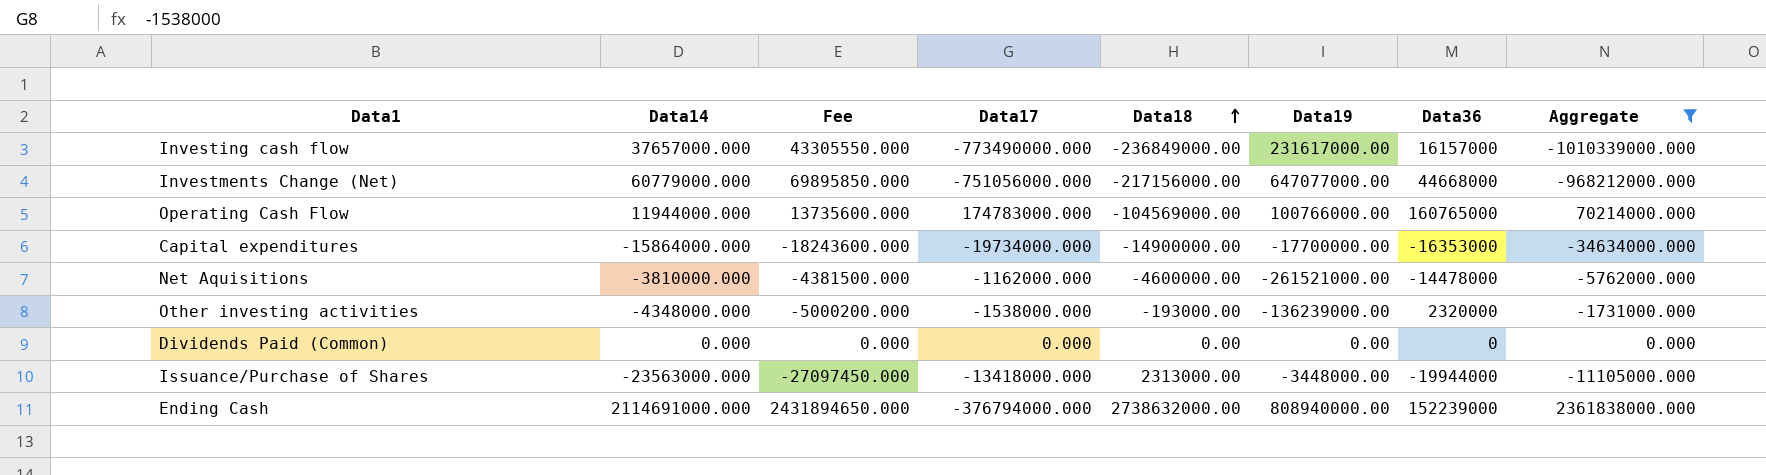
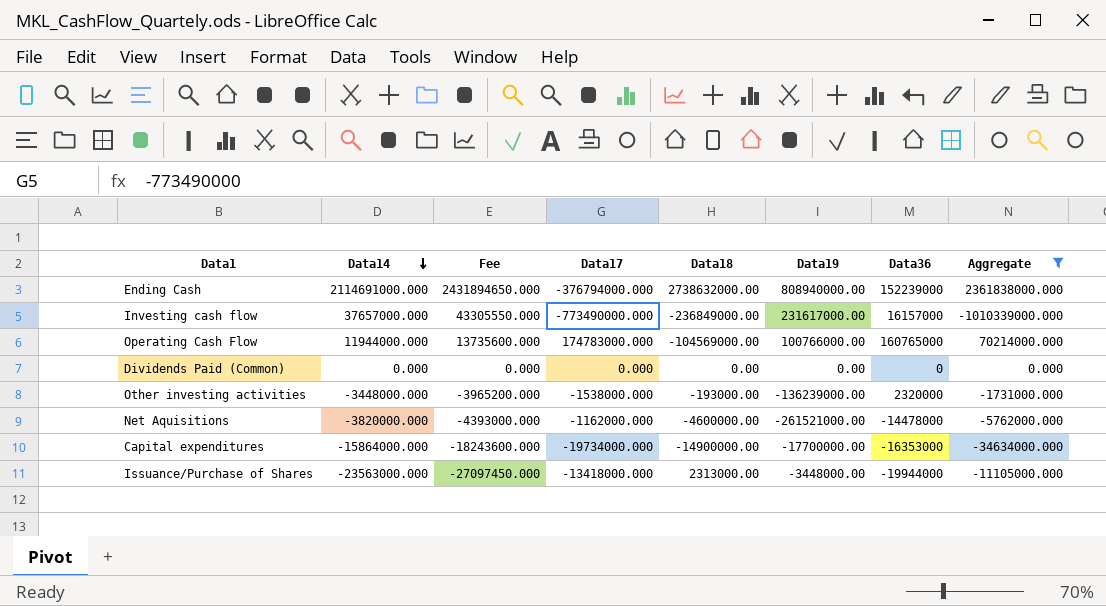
row order: Data18 ascending -> Data14 descending
row Investments Change (Net): 60779000.000 | 69895850.000 | -751056000.000 | -217156000.00 | 647077000.00 | 44668000 | -968212000.000 -> none
Other investing activities | Data14: -4348000.000 -> -3448000.000
Other investing activities | Fee: -5000200.000 -> -3965200.000
Net Aquisitions | Data14: -3810000.000 -> -3820000.000
Net Aquisitions | Fee: -4381500.000 -> -4393000.000

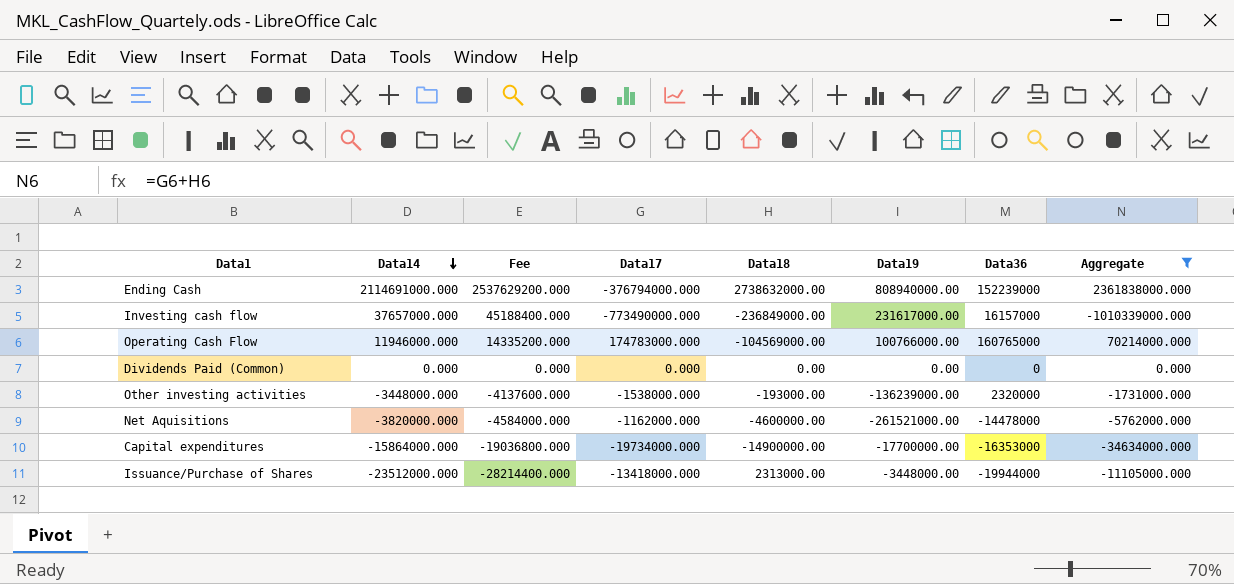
column Fee | formula: [Data14] * 1.15 -> [Data14] * 1.2
Operating Cash Flow | Data14: 11944000.000 -> 11946000.000
Issuance/Purchase of Shares | Data14: -23563000.000 -> -23512000.000

